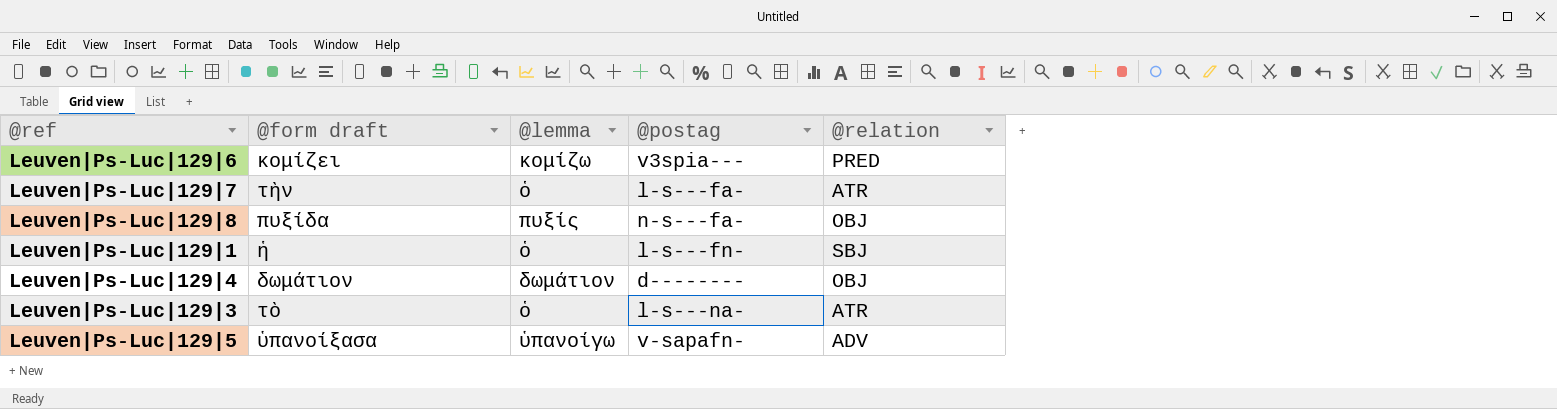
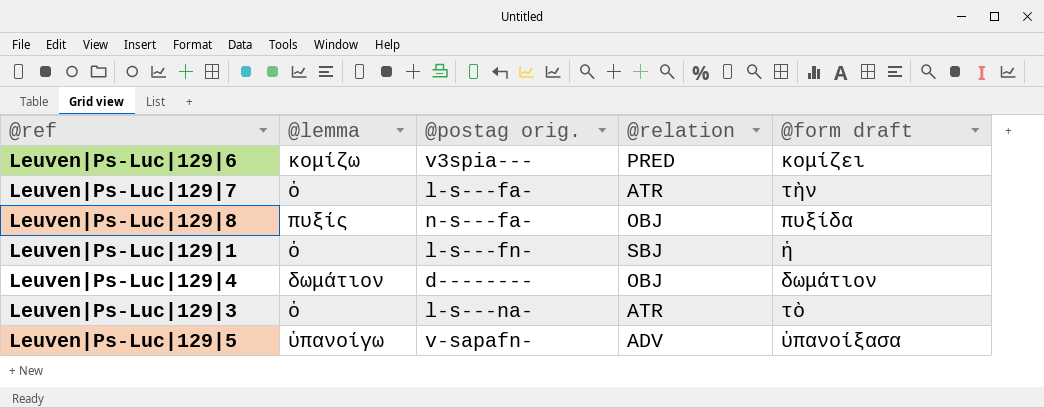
column name: @postag -> @postag orig.
column @form draft | position: 2 -> 5

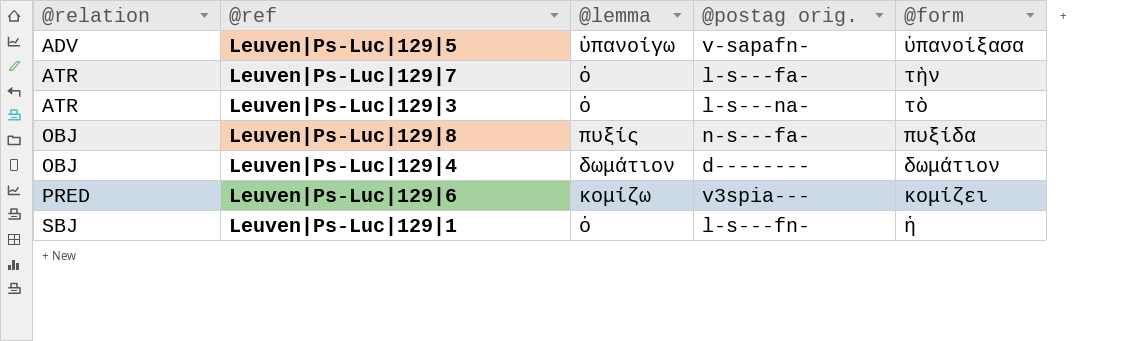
row order: none -> @relation ascending
column @relation | position: 4 -> 1
column name: @form draft -> @form

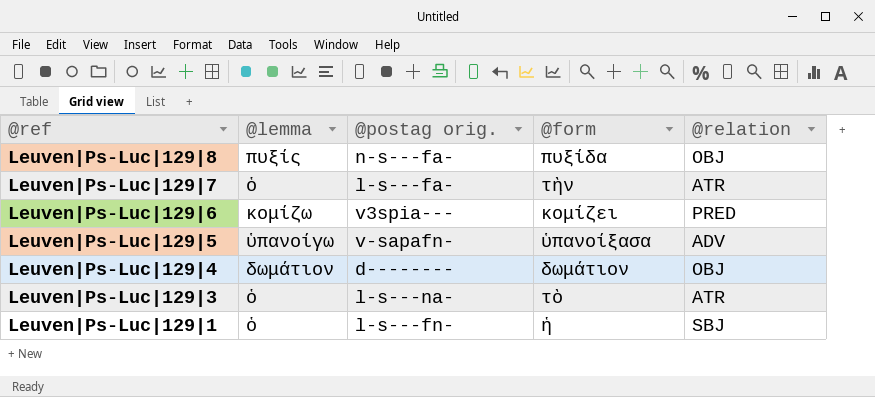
row order: @relation ascending -> @ref descending
column @relation | position: 1 -> 5

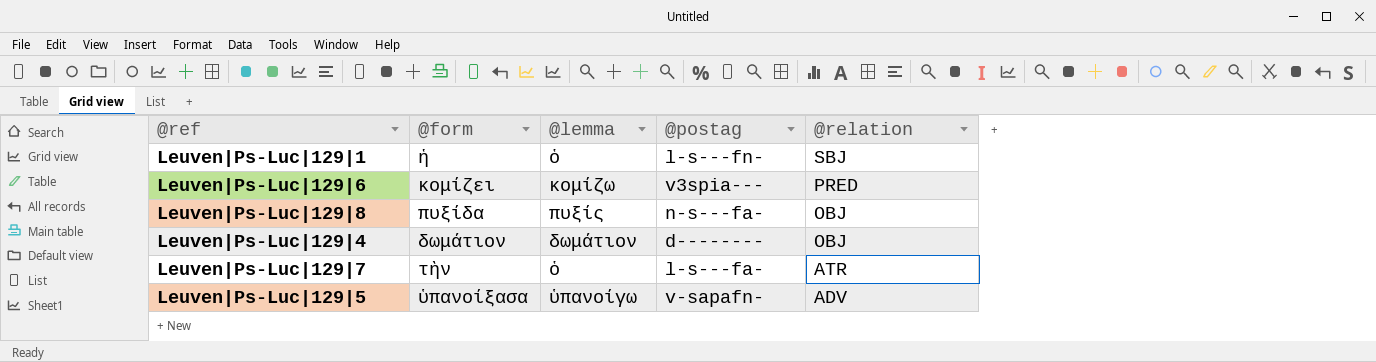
row order: @ref descending -> @relation descending
column @form | position: 4 -> 2
column name: @postag orig. -> @postag
row Leuven|Ps-Luc|129|3: ὁ | l-s---na- | τὸ | ATR -> none

